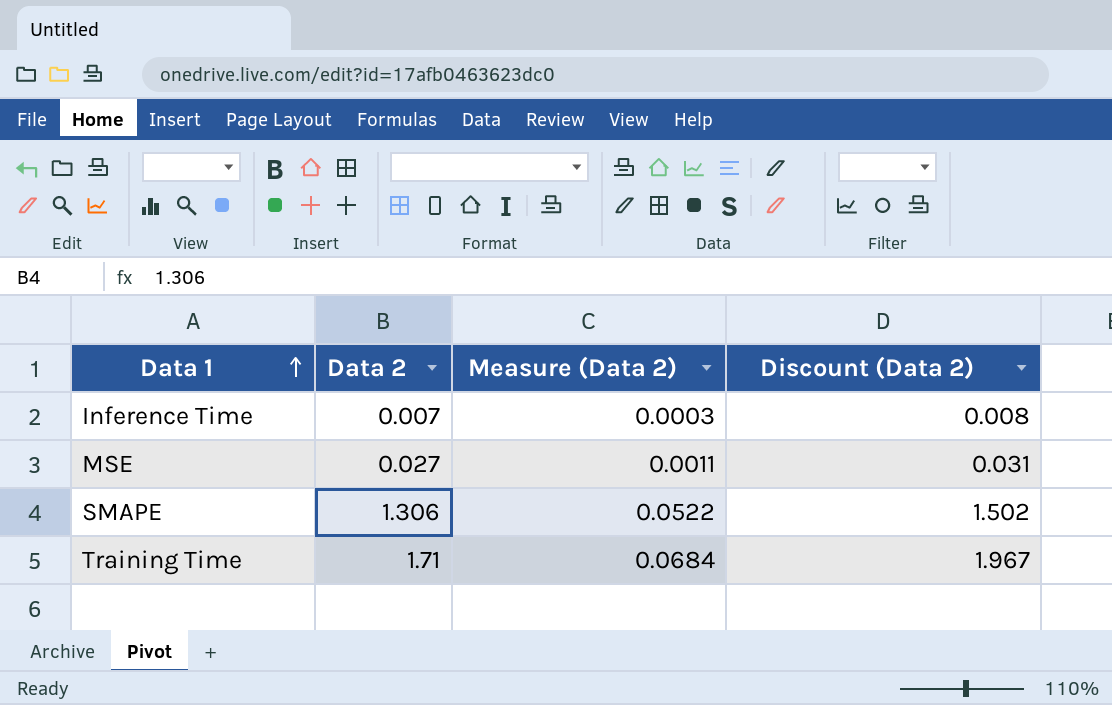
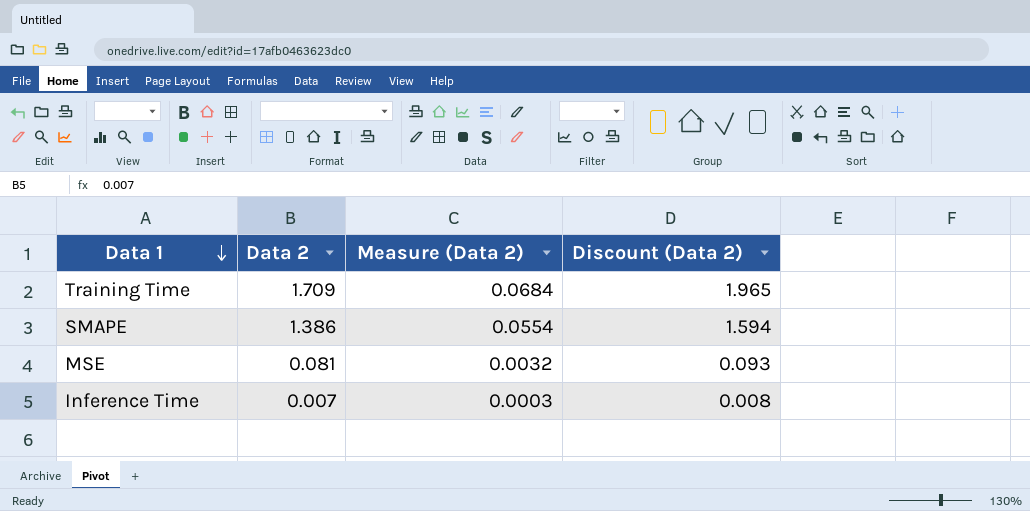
row order: Data 1 ascending -> Data 1 descending
Training Time | Data 2: 1.71 -> 1.709
Training Time | Discount (Data 2): 1.967 -> 1.965
SMAPE | Data 2: 1.306 -> 1.386
SMAPE | Measure (Data 2): 0.0522 -> 0.0554
SMAPE | Discount (Data 2): 1.502 -> 1.594
MSE | Data 2: 0.027 -> 0.081
MSE | Measure (Data 2): 0.0011 -> 0.0032
MSE | Discount (Data 2): 0.031 -> 0.093

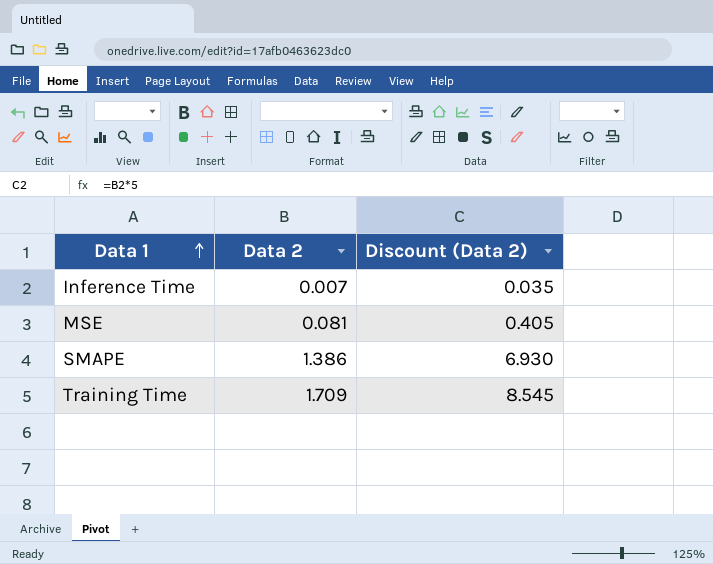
row order: Data 1 descending -> Data 1 ascending
column Measure (Data 2) | formula: [Data 2] * 0.04 -> none
column Discount (Data 2) | formula: [Data 2] * 1.15 -> [Data 2] * 5

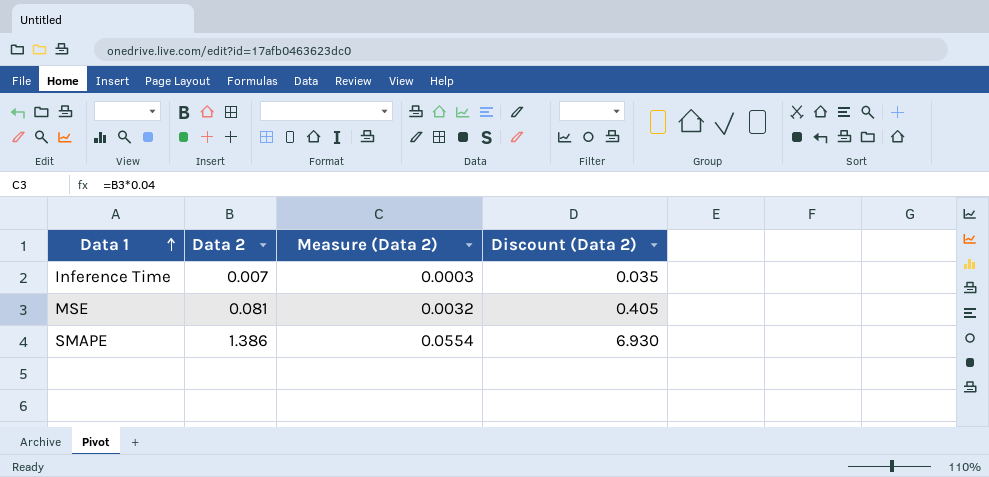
column Measure (Data 2) | formula: none -> [Data 2] * 0.04
row Training Time: 1.709 | 8.545 -> none

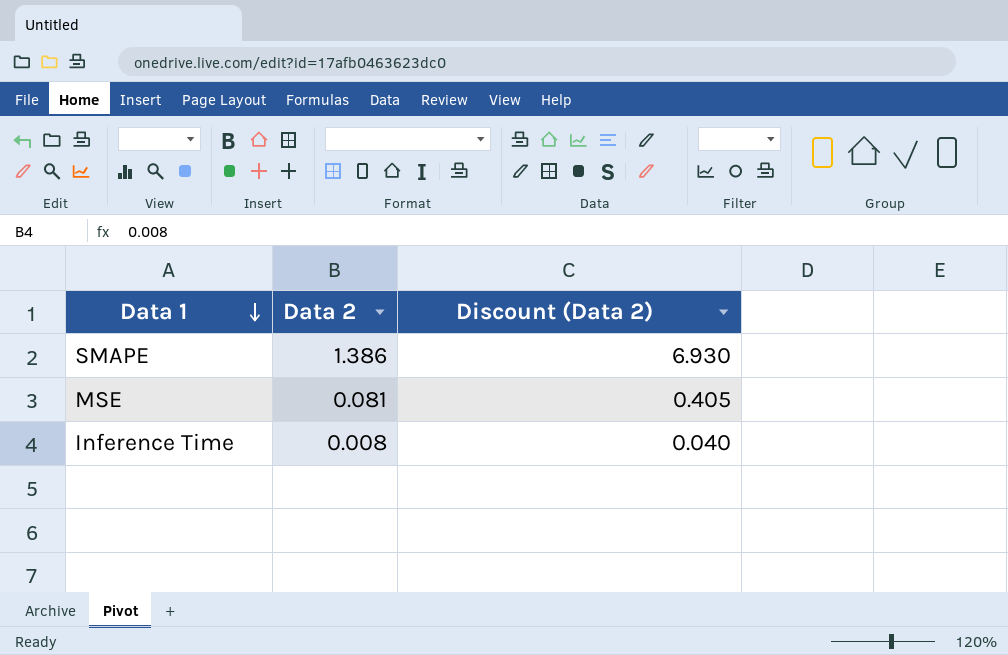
row order: Data 1 ascending -> Data 1 descending
column Measure (Data 2) | formula: [Data 2] * 0.04 -> none
Inference Time | Data 2: 0.007 -> 0.008
Inference Time | Discount (Data 2): 0.035 -> 0.040

